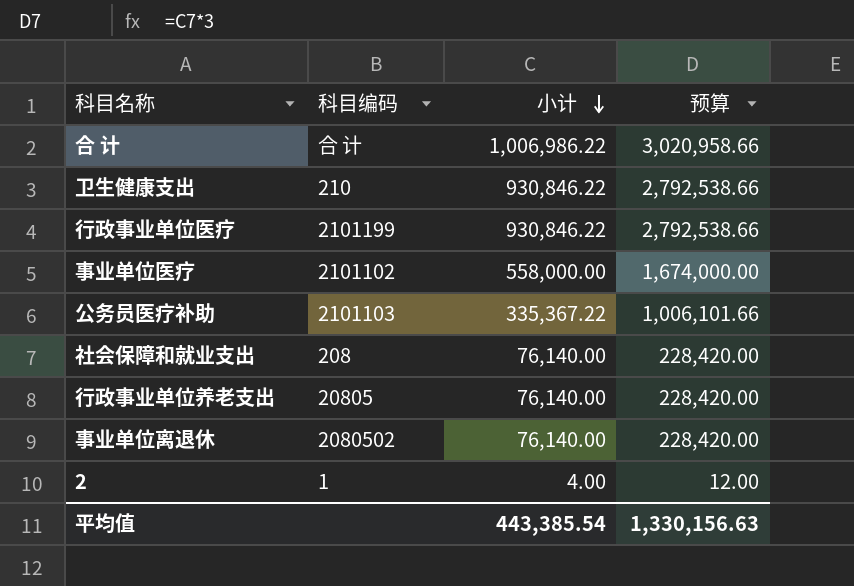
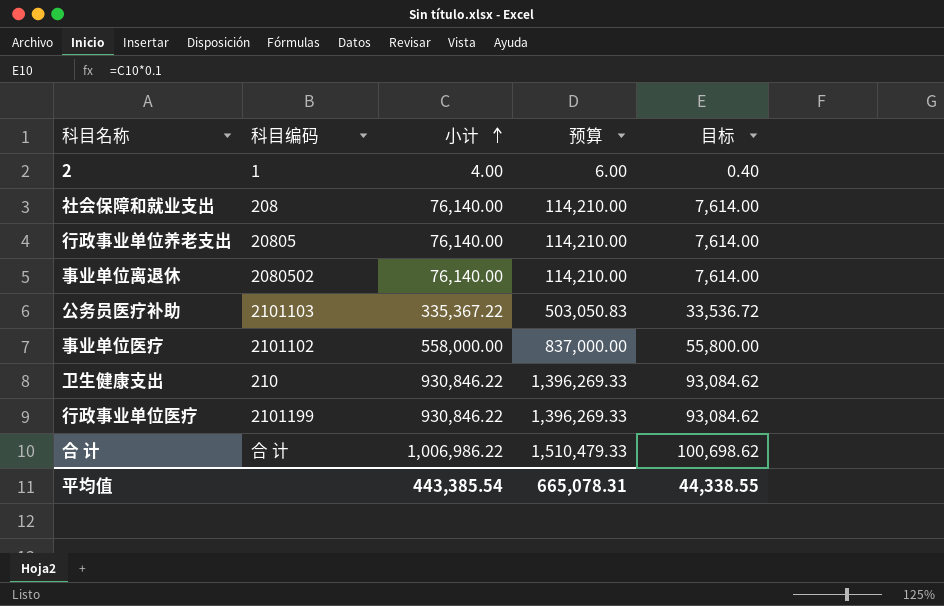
row order: 小计 descending -> 小计 ascending
column 预算 | formula: [小计] * 3 -> [小计] * 1.5
column 目标 | formula: none -> [小计] * 0.1
平均值 | 预算: 1,330,156.63 -> 665,078.31

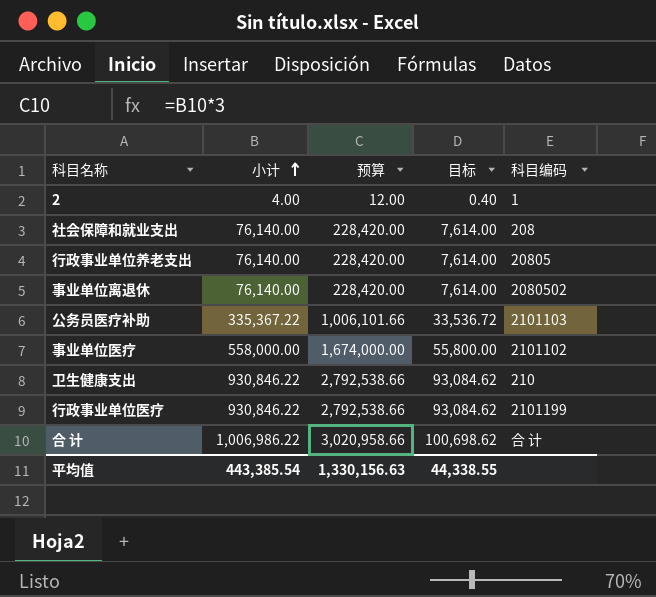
column 预算 | formula: [小计] * 1.5 -> [小计] * 3
column 科目编码 | position: 2 -> 5
平均值 | 预算: 665,078.31 -> 1,330,156.63

